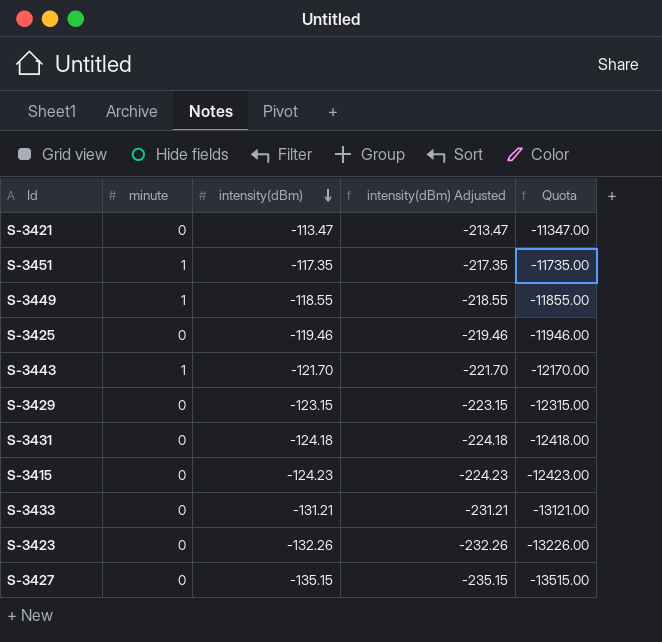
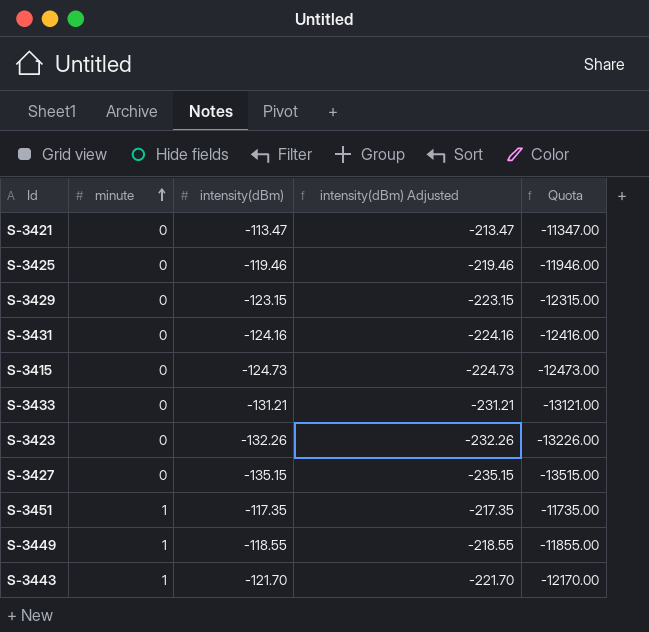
row order: intensity(dBm) descending -> minute ascending
S-3431 | intensity(dBm): -124.18 -> -124.16
S-3431 | intensity(dBm) Adjusted: -224.18 -> -224.16
S-3431 | Quota: -12418.00 -> -12416.00
S-3415 | intensity(dBm): -124.23 -> -124.73
S-3415 | intensity(dBm) Adjusted: -224.23 -> -224.73
S-3415 | Quota: -12423.00 -> -12473.00

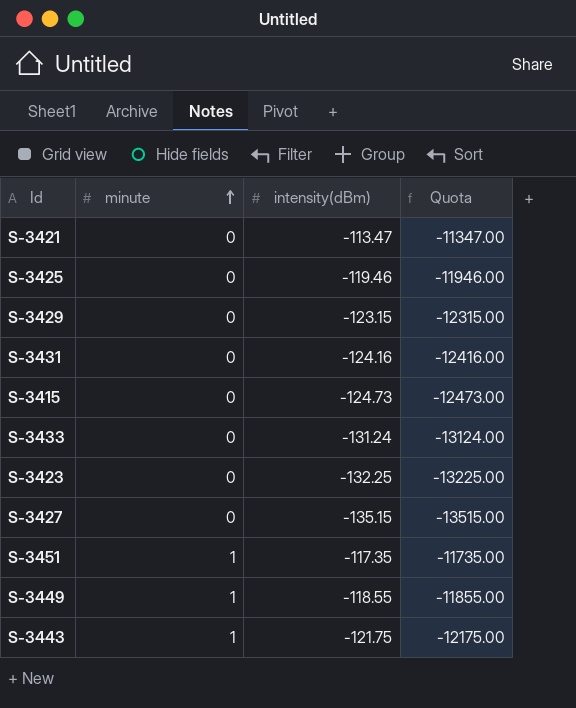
column intensity(dBm) Adjusted | formula: [intensity(dBm)] - 100 -> none
S-3433 | intensity(dBm): -131.21 -> -131.24
S-3433 | Quota: -13121.00 -> -13124.00
S-3423 | intensity(dBm): -132.26 -> -132.25
S-3423 | Quota: -13226.00 -> -13225.00
S-3443 | intensity(dBm): -121.70 -> -121.75
S-3443 | Quota: -12170.00 -> -12175.00

